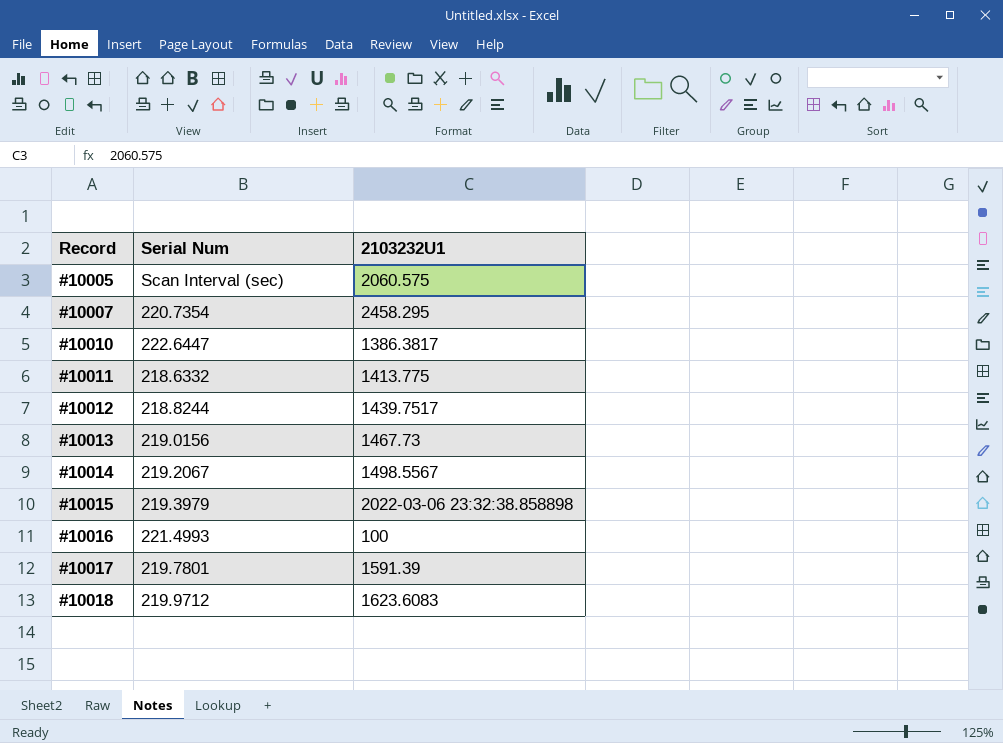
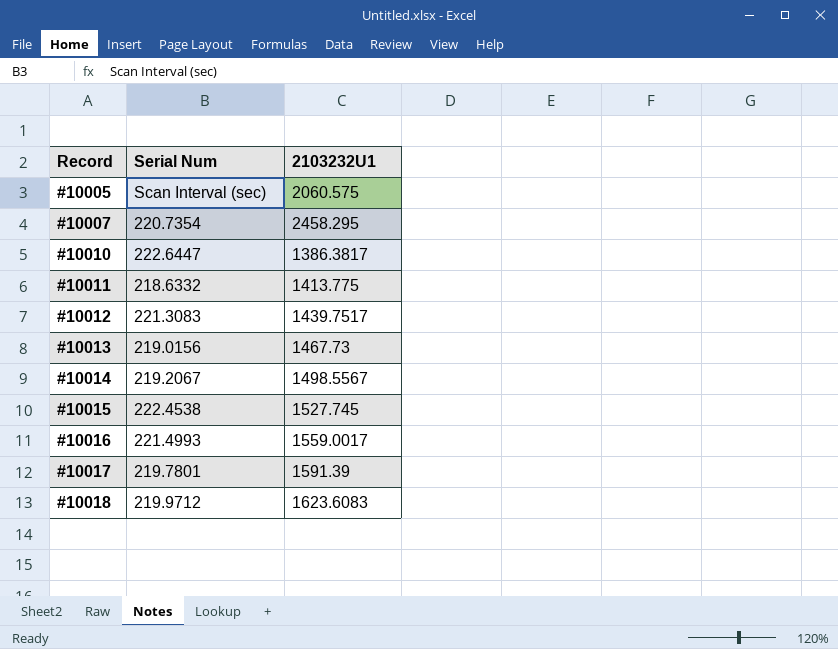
#10012 | Serial Num: 218.8244 -> 221.3083
#10015 | Serial Num: 219.3979 -> 222.4538
#10015 | 2103232U1: 2022-03-06 23:32:38.858898 -> 1527.745
#10016 | 2103232U1: 100 -> 1559.0017

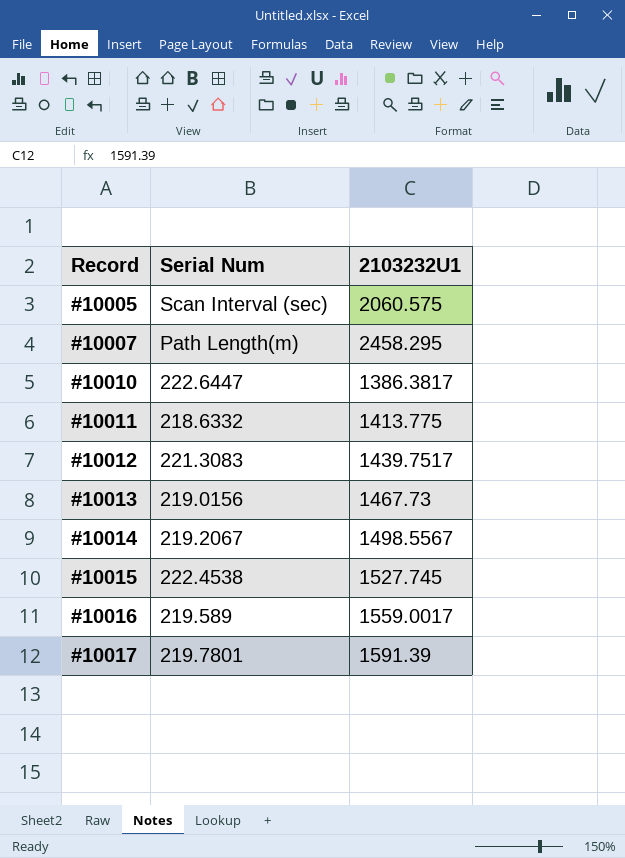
row #10018: 219.9712 | 1623.6083 -> none
#10007 | Serial Num: 220.7354 -> Path Length(m)
#10016 | Serial Num: 221.4993 -> 219.589

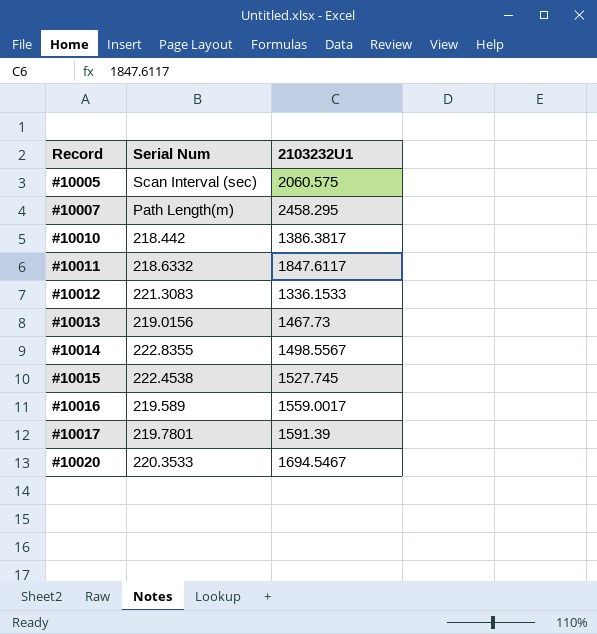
#10010 | Serial Num: 222.6447 -> 218.442
#10011 | 2103232U1: 1413.775 -> 1847.6117
#10012 | 2103232U1: 1439.7517 -> 1336.1533
#10014 | Serial Num: 219.2067 -> 222.8355
row #10020: none -> 220.3533 | 1694.5467

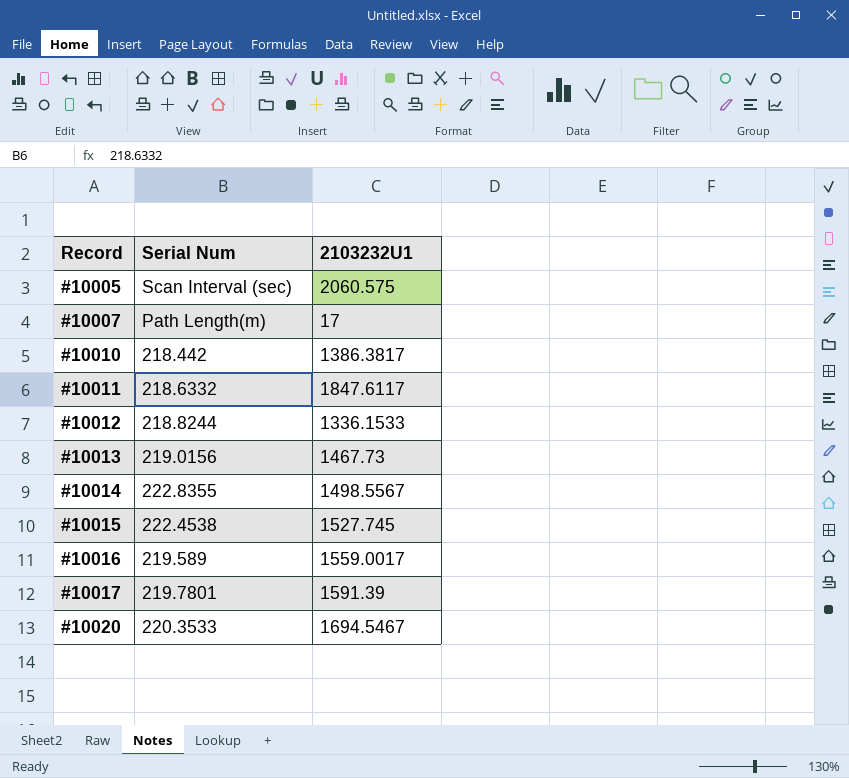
#10007 | 2103232U1: 2458.295 -> 17
#10012 | Serial Num: 221.3083 -> 218.8244

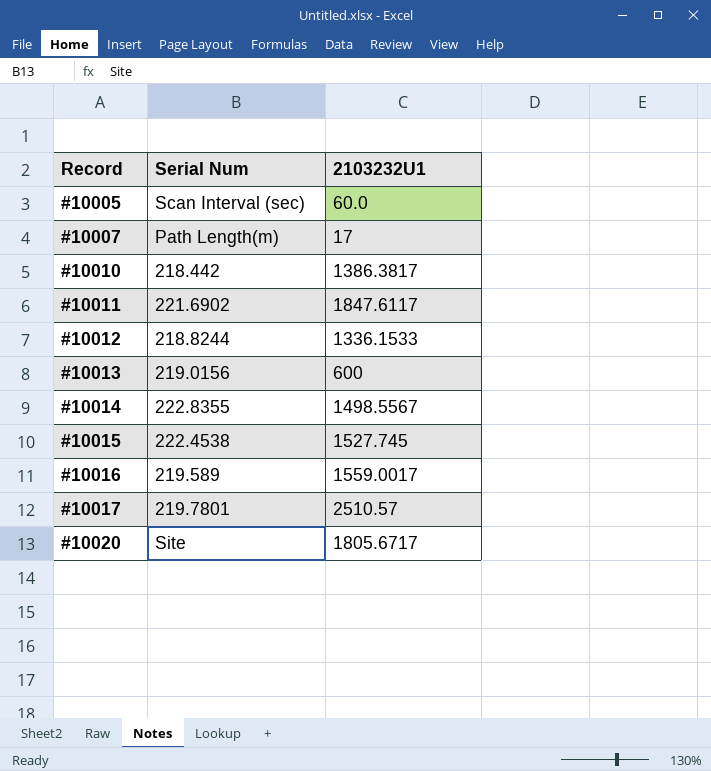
#10005 | 2103232U1: 2060.575 -> 60.0
#10011 | Serial Num: 218.6332 -> 221.6902
#10013 | 2103232U1: 1467.73 -> 600
#10017 | 2103232U1: 1591.39 -> 2510.57
#10020 | Serial Num: 220.3533 -> Site
#10020 | 2103232U1: 1694.5467 -> 1805.6717

